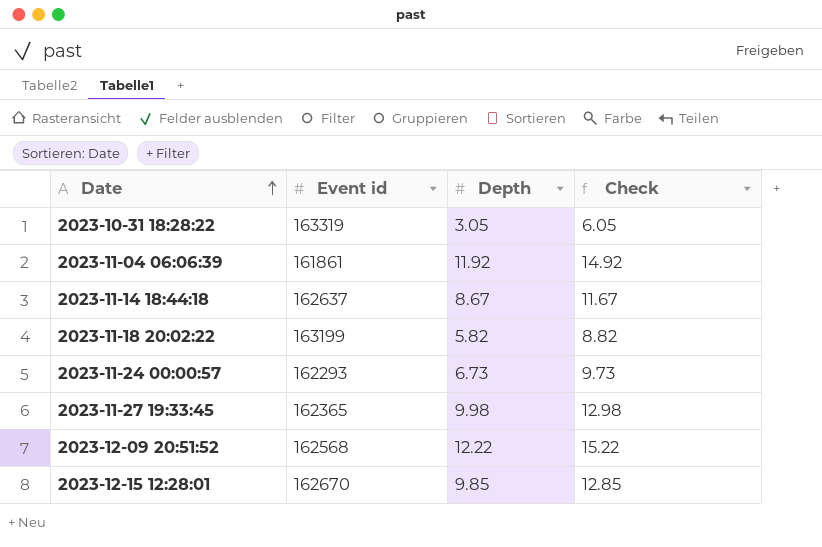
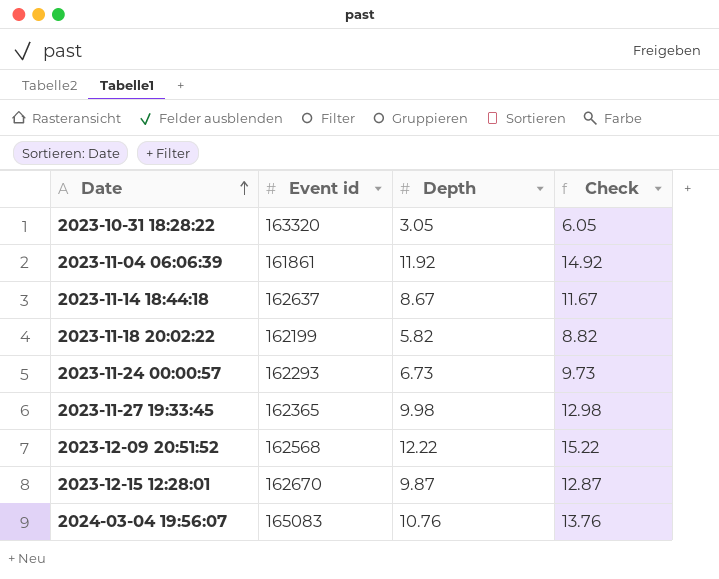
2023-10-31 18:28:22 | Event id: 163319 -> 163320
2023-11-18 20:02:22 | Event id: 163199 -> 162199
2023-12-15 12:28:01 | Depth: 9.85 -> 9.87
2023-12-15 12:28:01 | Check: 12.85 -> 12.87
row 2024-03-04 19:56:07: none -> 165083 | 10.76 | 13.76

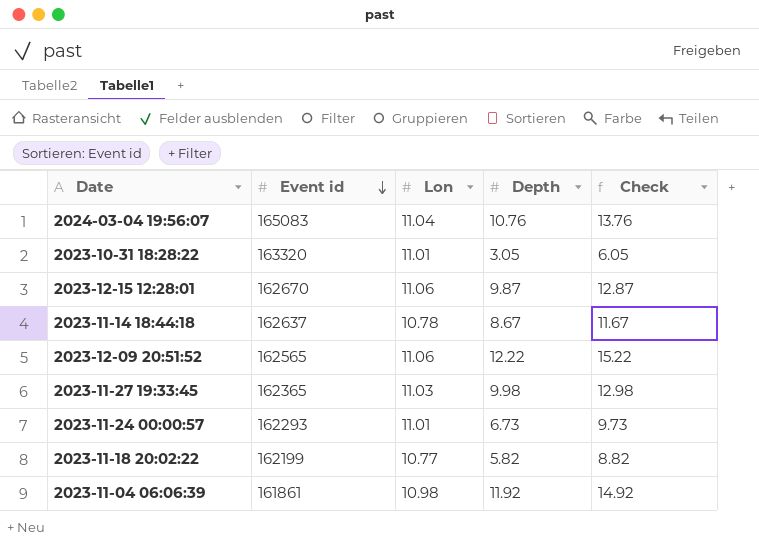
row order: Date ascending -> Event id descending
column Lon | position: none -> 3
2023-12-09 20:51:52 | Event id: 162568 -> 162565

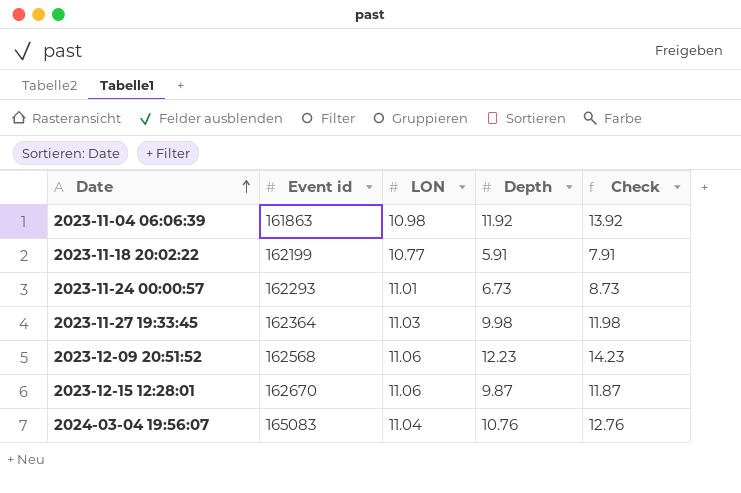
row order: Event id descending -> Date ascending
column name: Lon -> LON
column Check | formula: [Depth] + 3 -> [Depth] + 2
row 2023-10-31 18:28:22: 163320 | 11.01 | 3.05 | 6.05 -> none
row 2023-11-14 18:44:18: 162637 | 10.78 | 8.67 | 11.67 -> none
2023-11-04 06:06:39 | Event id: 161861 -> 161863
2023-11-18 20:02:22 | Depth: 5.82 -> 5.91
2023-11-27 19:33:45 | Event id: 162365 -> 162364
2023-12-09 20:51:52 | Event id: 162565 -> 162568
2023-12-09 20:51:52 | Depth: 12.22 -> 12.23

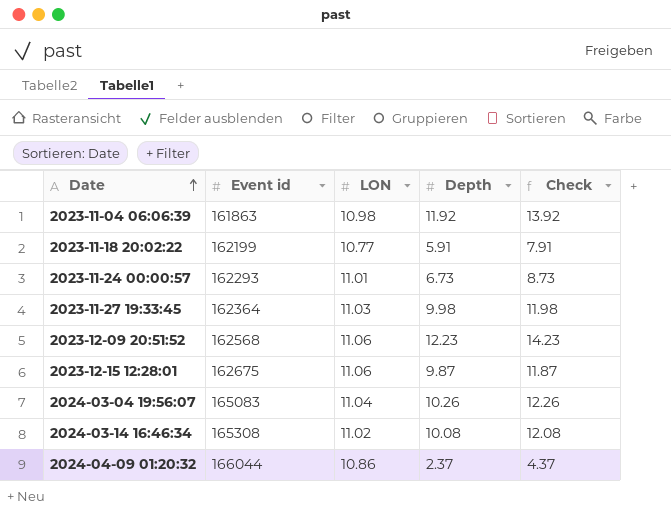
2023-12-15 12:28:01 | Event id: 162670 -> 162675
2024-03-04 19:56:07 | Depth: 10.76 -> 10.26
2024-03-04 19:56:07 | Check: 12.76 -> 12.26
row 2024-03-14 16:46:34: none -> 165308 | 11.02 | 10.08 | 12.08
row 2024-04-09 01:20:32: none -> 166044 | 10.86 | 2.37 | 4.37

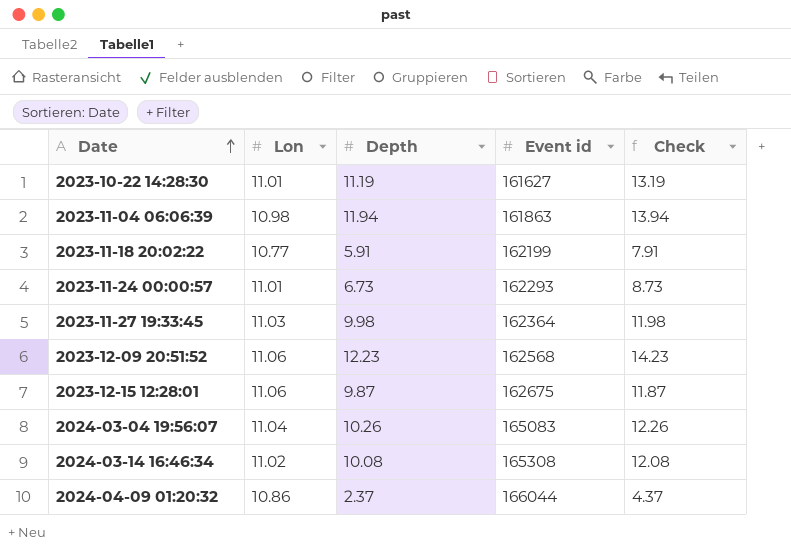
column name: LON -> Lon
column Event id | position: 2 -> 4
row 2023-10-22 14:28:30: none -> 11.01 | 11.19 | 161627 | 13.19
2023-11-04 06:06:39 | Depth: 11.92 -> 11.94
2023-11-04 06:06:39 | Check: 13.92 -> 13.94

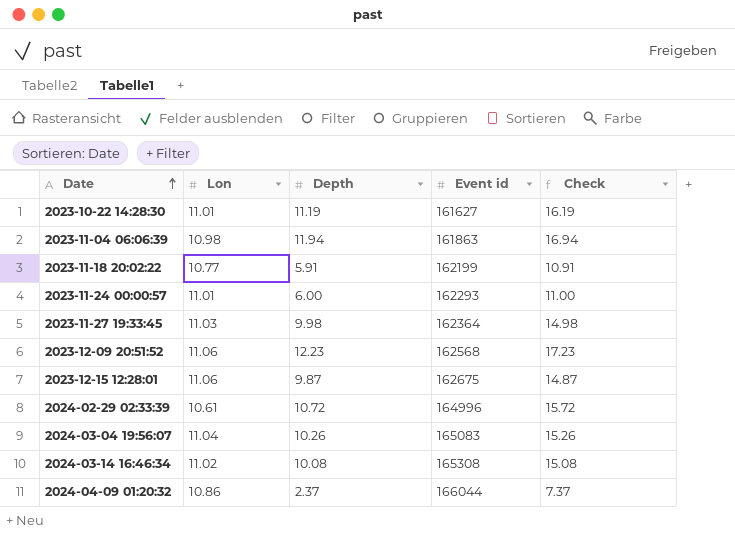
column Check | formula: [Depth] + 2 -> [Depth] + 5
2023-11-24 00:00:57 | Depth: 6.73 -> 6.00
row 2024-02-29 02:33:39: none -> 10.61 | 10.72 | 164996 | 15.72

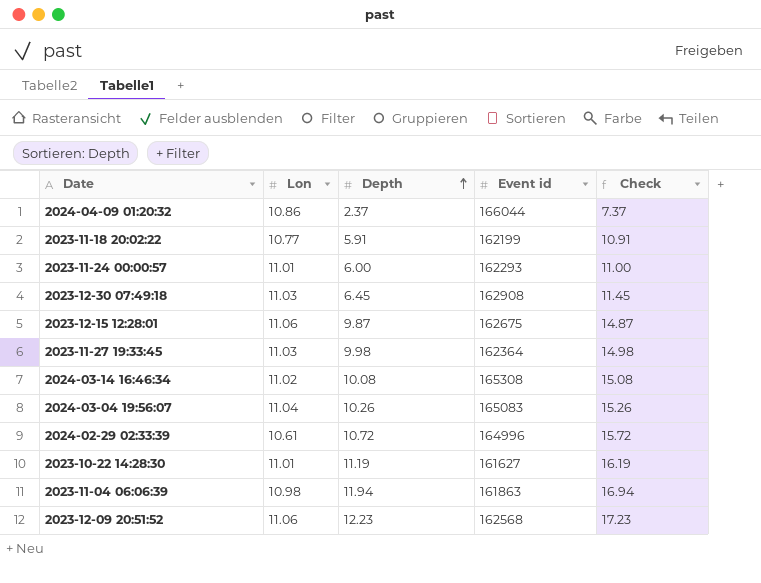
row order: Date ascending -> Depth ascending
row 2023-12-30 07:49:18: none -> 11.03 | 6.45 | 162908 | 11.45

